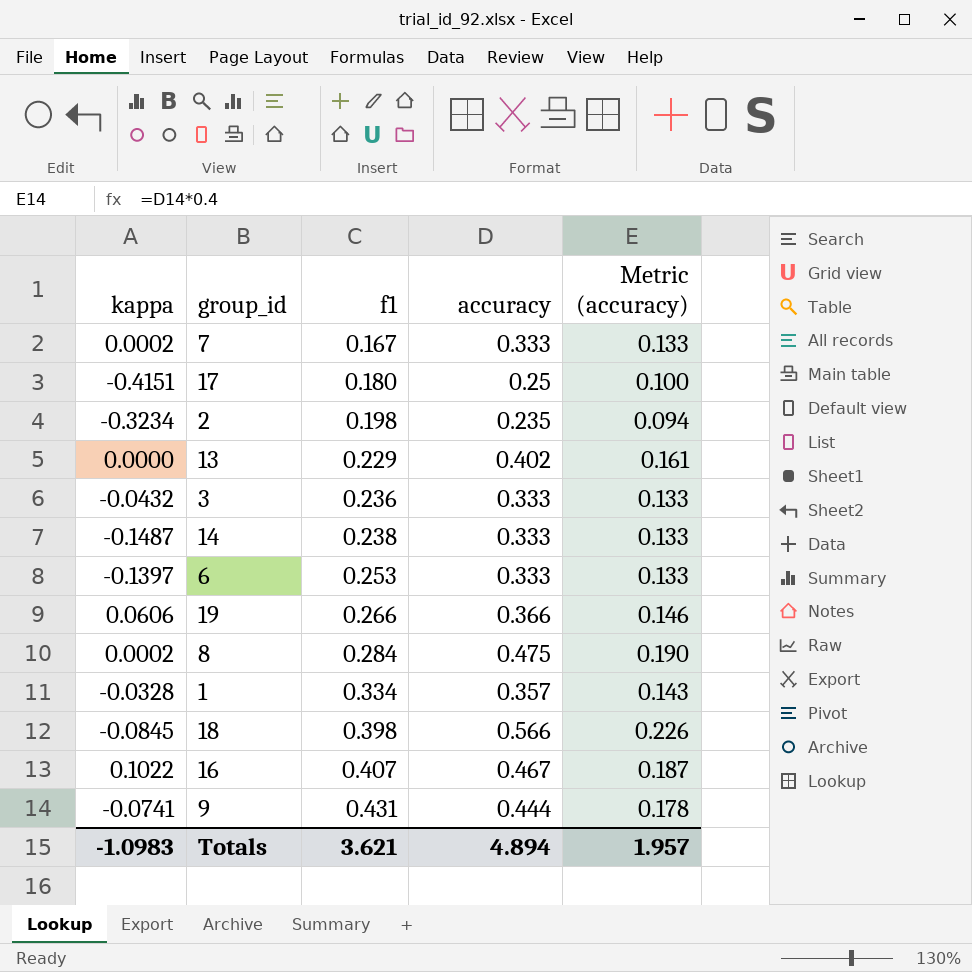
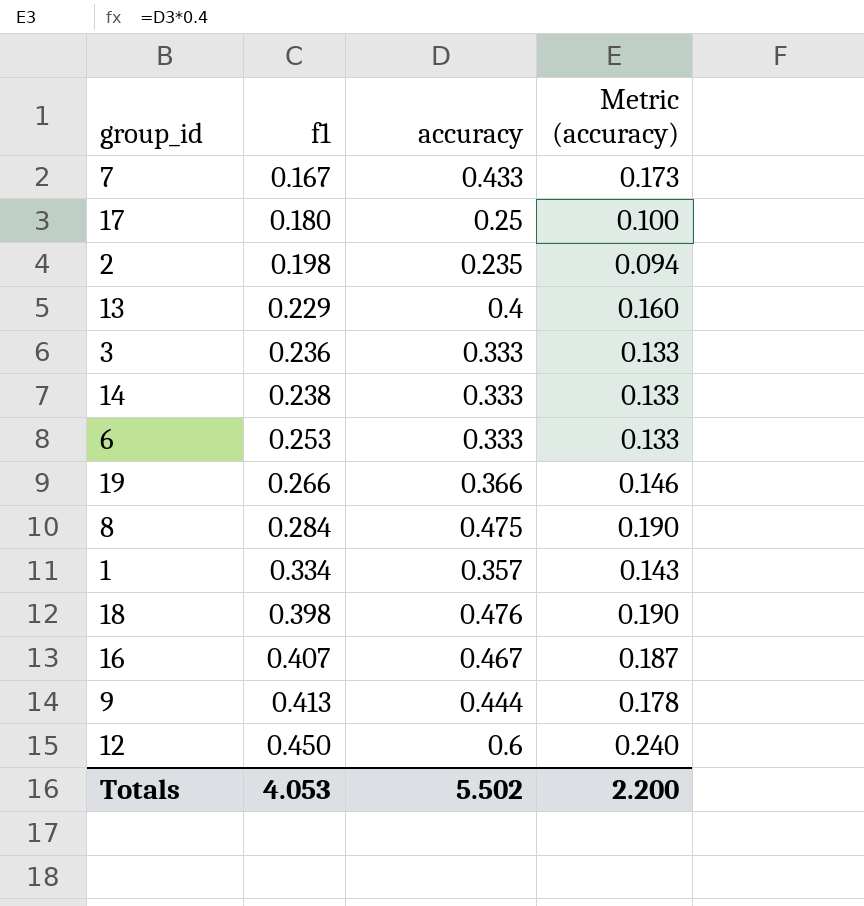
column kappa | position: 1 -> none
7 | accuracy: 0.333 -> 0.433
7 | Metric (accuracy): 0.133 -> 0.173
13 | accuracy: 0.402 -> 0.4
13 | Metric (accuracy): 0.161 -> 0.160
18 | accuracy: 0.566 -> 0.476
18 | Metric (accuracy): 0.226 -> 0.190
9 | f1: 0.431 -> 0.413
row 12: none -> 0.450 | 0.6 | 0.240
Totals | f1: 3.621 -> 4.053
Totals | accuracy: 4.894 -> 5.502
Totals | Metric (accuracy): 1.957 -> 2.200

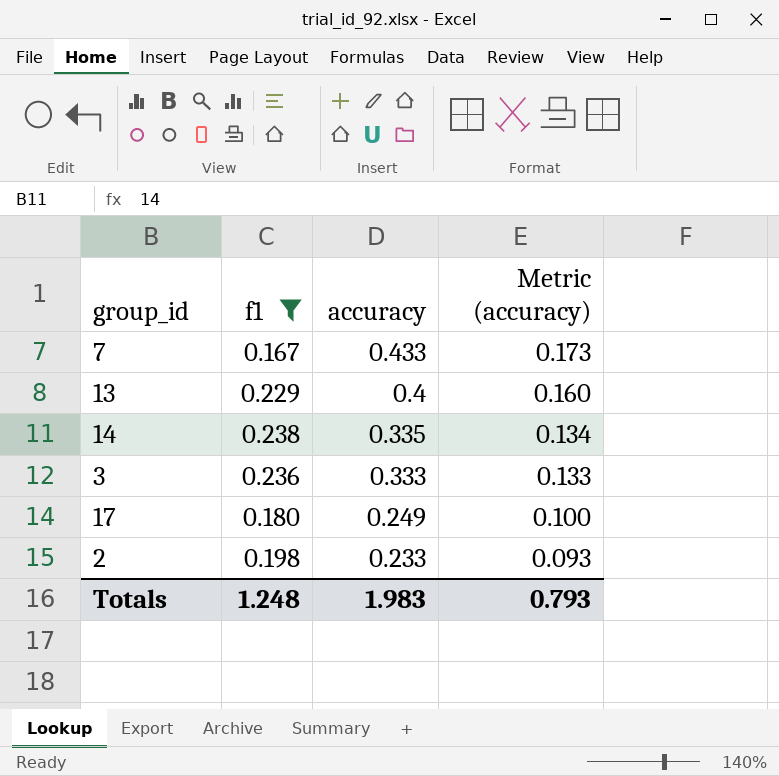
filter: none -> f1 <= 0.238
row order: f1 ascending -> accuracy descending
14 | accuracy: 0.333 -> 0.335
14 | Metric (accuracy): 0.133 -> 0.134
17 | accuracy: 0.25 -> 0.249
2 | accuracy: 0.235 -> 0.233
2 | Metric (accuracy): 0.094 -> 0.093
Totals | f1: 4.053 -> 1.248
Totals | accuracy: 5.502 -> 1.983
Totals | Metric (accuracy): 2.200 -> 0.793

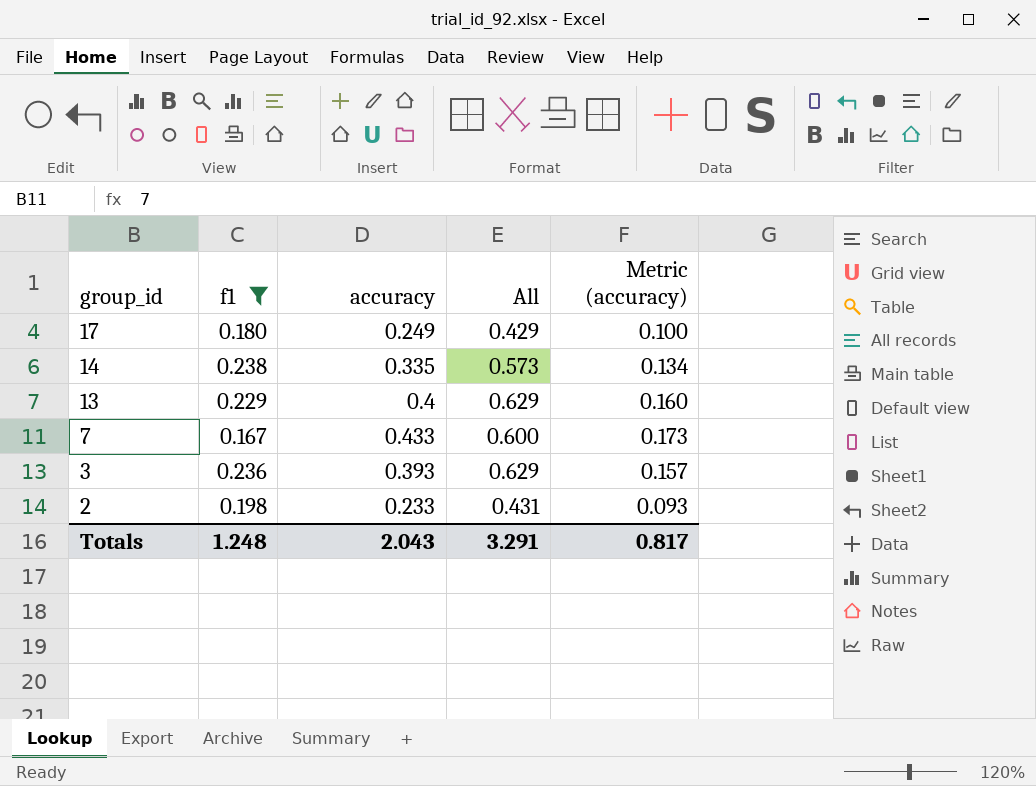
row order: accuracy descending -> group_id descending
column All | formula: none -> [f1] + [accuracy]
3 | accuracy: 0.333 -> 0.393
3 | Metric (accuracy): 0.133 -> 0.157
Totals | accuracy: 1.983 -> 2.043
Totals | Metric (accuracy): 0.793 -> 0.817

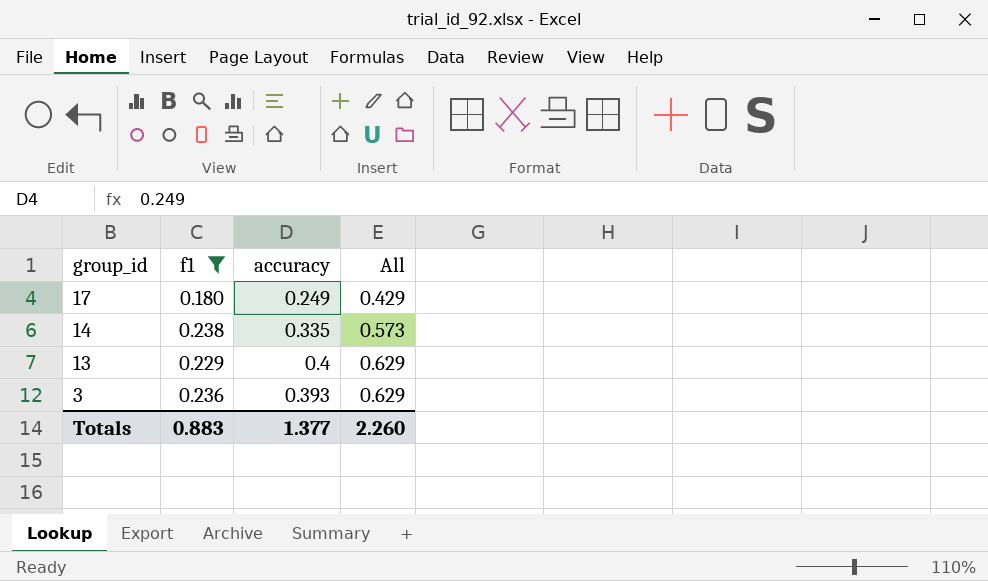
column Metric (accuracy) | formula: [accuracy] * 0.4 -> none
row 7: 0.167 | 0.433 | 0.600 | 0.173 -> none
row 2: 0.198 | 0.233 | 0.431 | 0.093 -> none
Totals | f1: 1.248 -> 0.883
Totals | accuracy: 2.043 -> 1.377
Totals | All: 3.291 -> 2.260

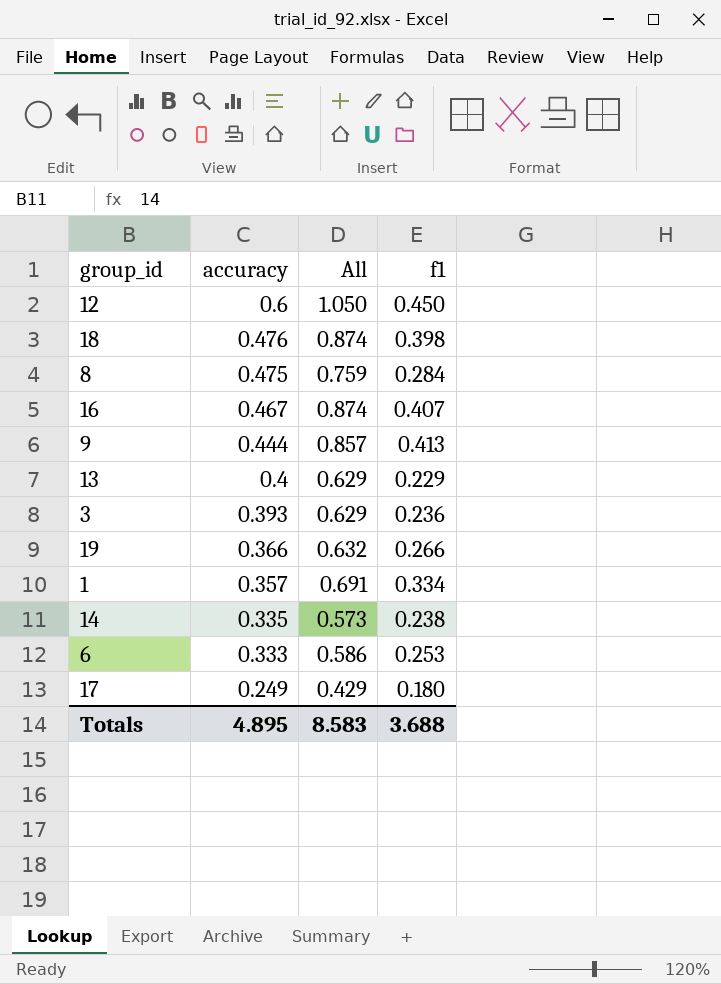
filter: f1 <= 0.238 -> none
row order: group_id descending -> accuracy descending
column f1 | position: 2 -> 4
Totals | accuracy: 1.377 -> 4.895
Totals | All: 2.260 -> 8.583
Totals | f1: 0.883 -> 3.688

